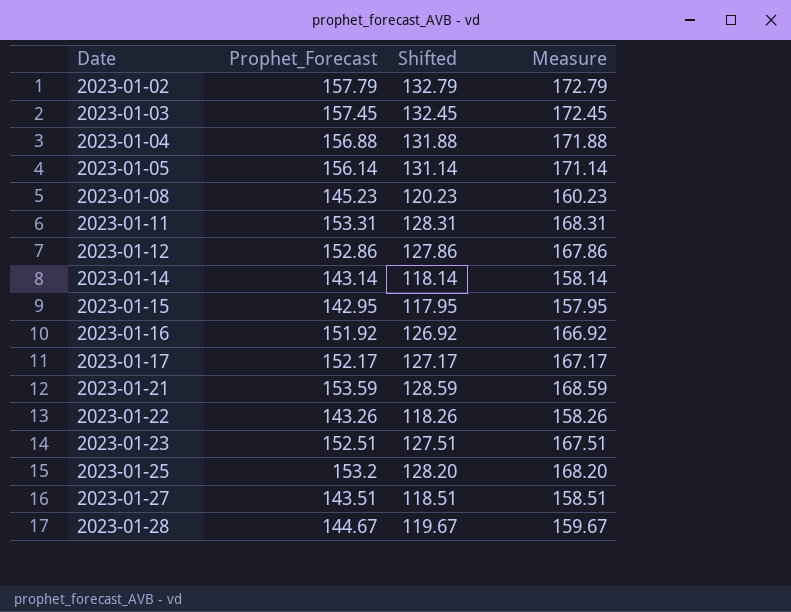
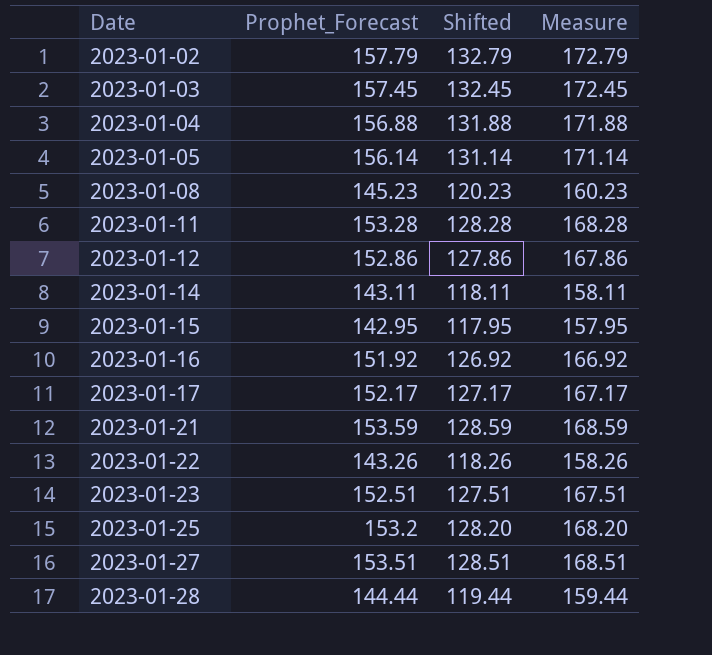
2023-01-11 | Prophet_Forecast: 153.31 -> 153.28
2023-01-11 | Shifted: 128.31 -> 128.28
2023-01-11 | Measure: 168.31 -> 168.28
2023-01-14 | Prophet_Forecast: 143.14 -> 143.11
2023-01-14 | Shifted: 118.14 -> 118.11
2023-01-14 | Measure: 158.14 -> 158.11
2023-01-27 | Prophet_Forecast: 143.51 -> 153.51
2023-01-27 | Shifted: 118.51 -> 128.51
2023-01-27 | Measure: 158.51 -> 168.51
2023-01-28 | Prophet_Forecast: 144.67 -> 144.44
2023-01-28 | Shifted: 119.67 -> 119.44
2023-01-28 | Measure: 159.67 -> 159.44

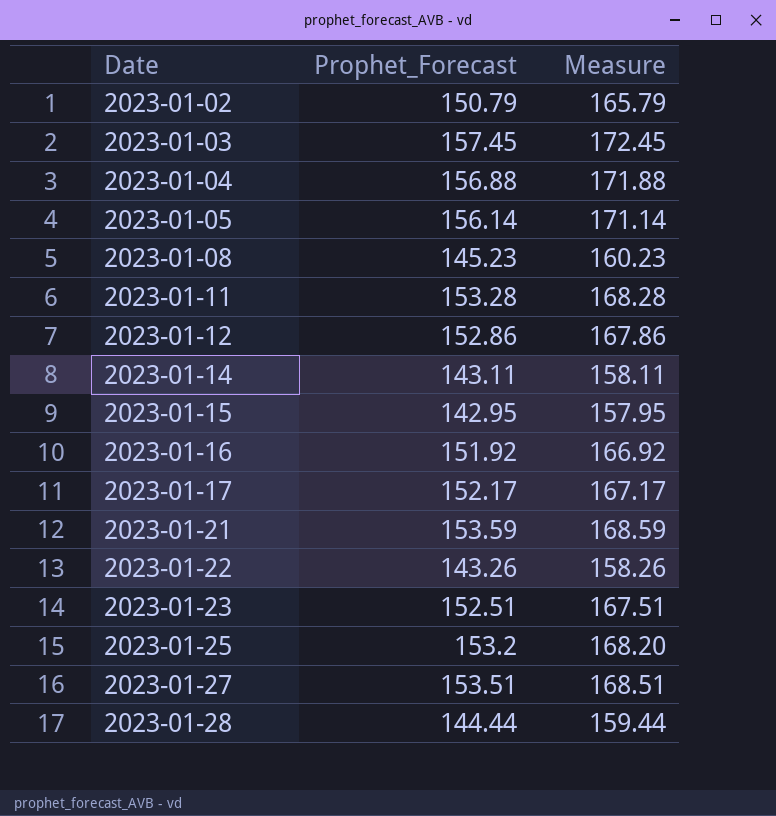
column Shifted | formula: [Prophet_Forecast] - 25 -> none
2023-01-02 | Prophet_Forecast: 157.79 -> 150.79
2023-01-02 | Measure: 172.79 -> 165.79

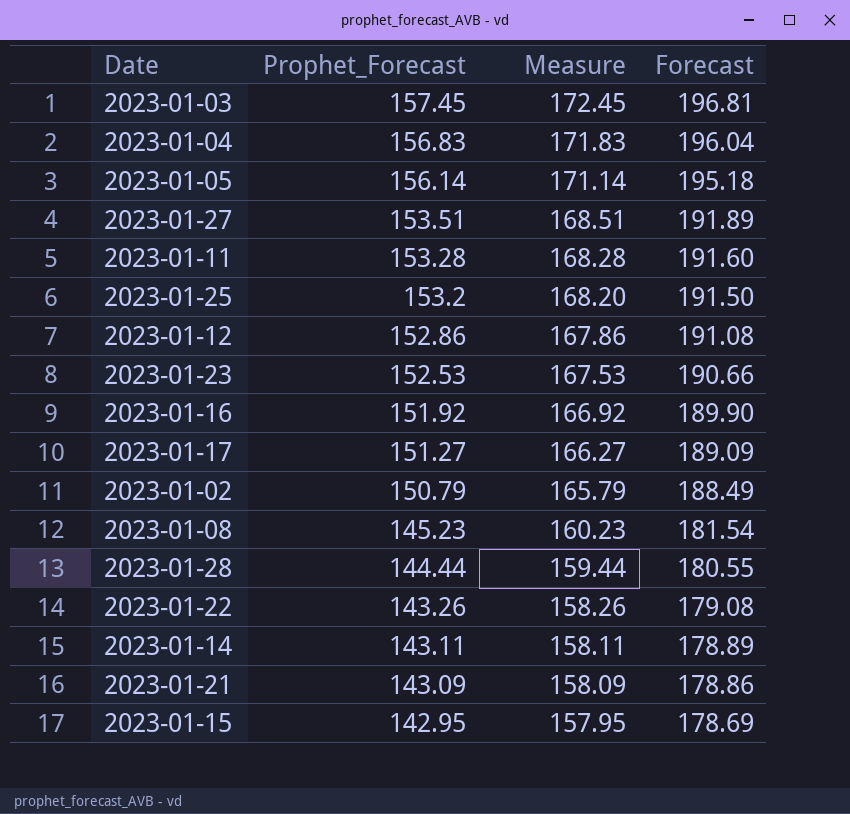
row order: Date ascending -> Prophet_Forecast descending
column Forecast | formula: none -> [Prophet_Forecast] * 1.25
2023-01-04 | Prophet_Forecast: 156.88 -> 156.83
2023-01-04 | Measure: 171.88 -> 171.83
2023-01-23 | Prophet_Forecast: 152.51 -> 152.53
2023-01-23 | Measure: 167.51 -> 167.53
2023-01-17 | Prophet_Forecast: 152.17 -> 151.27
2023-01-17 | Measure: 167.17 -> 166.27
2023-01-21 | Prophet_Forecast: 153.59 -> 143.09
2023-01-21 | Measure: 168.59 -> 158.09

